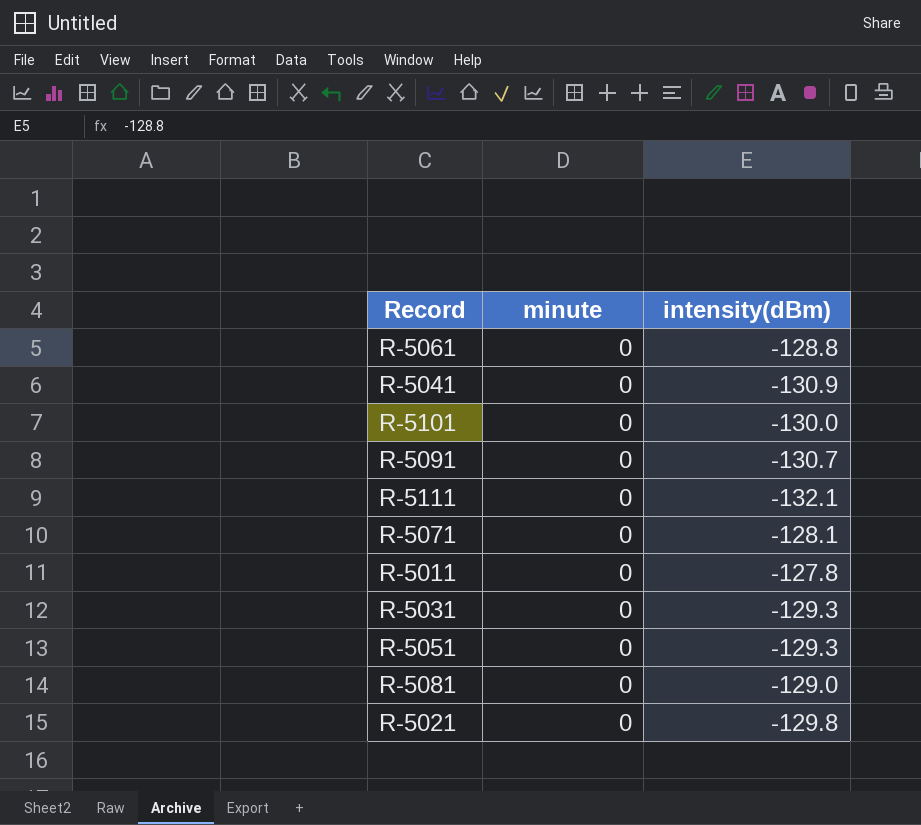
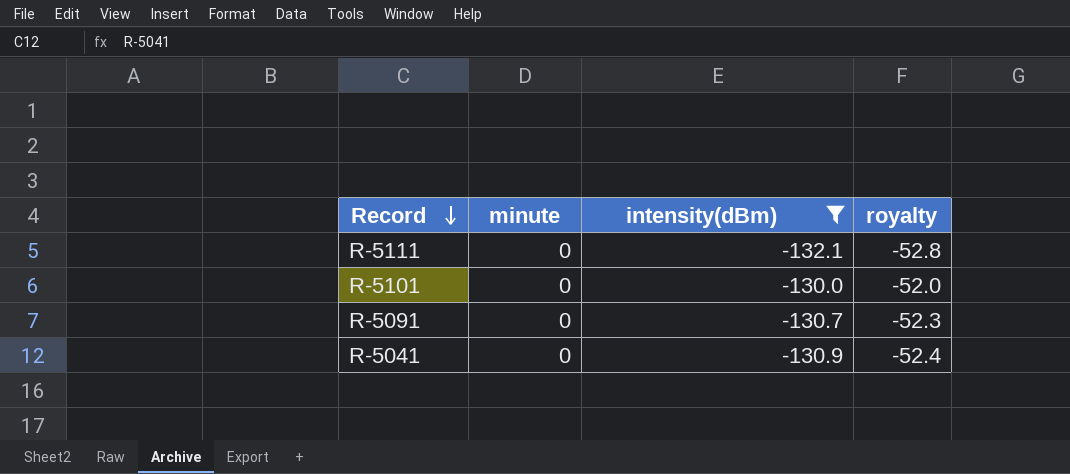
filter: none -> intensity(dBm) <= -130.0
row order: none -> Record descending
column royalty | formula: none -> [intensity(dBm)] * 0.4

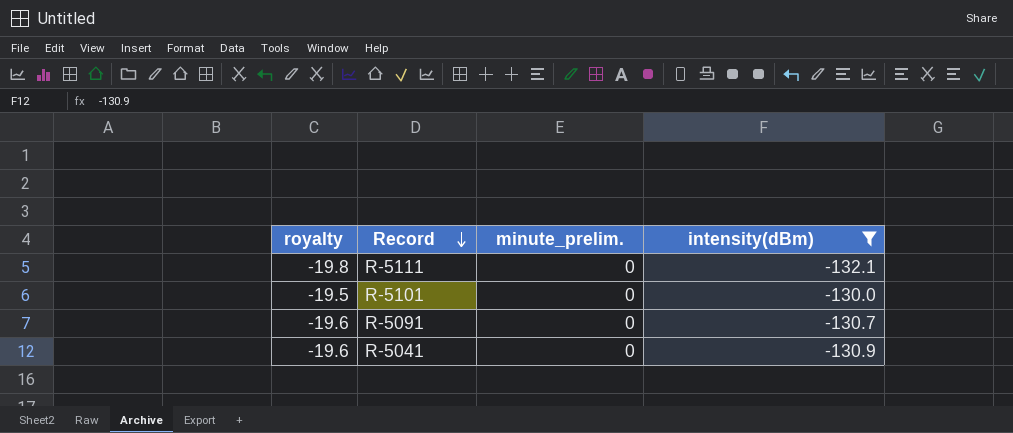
column royalty | formula: [intensity(dBm)] * 0.4 -> [intensity(dBm)] * 0.15
column royalty | position: 4 -> 1
column name: minute -> minute_prelim.

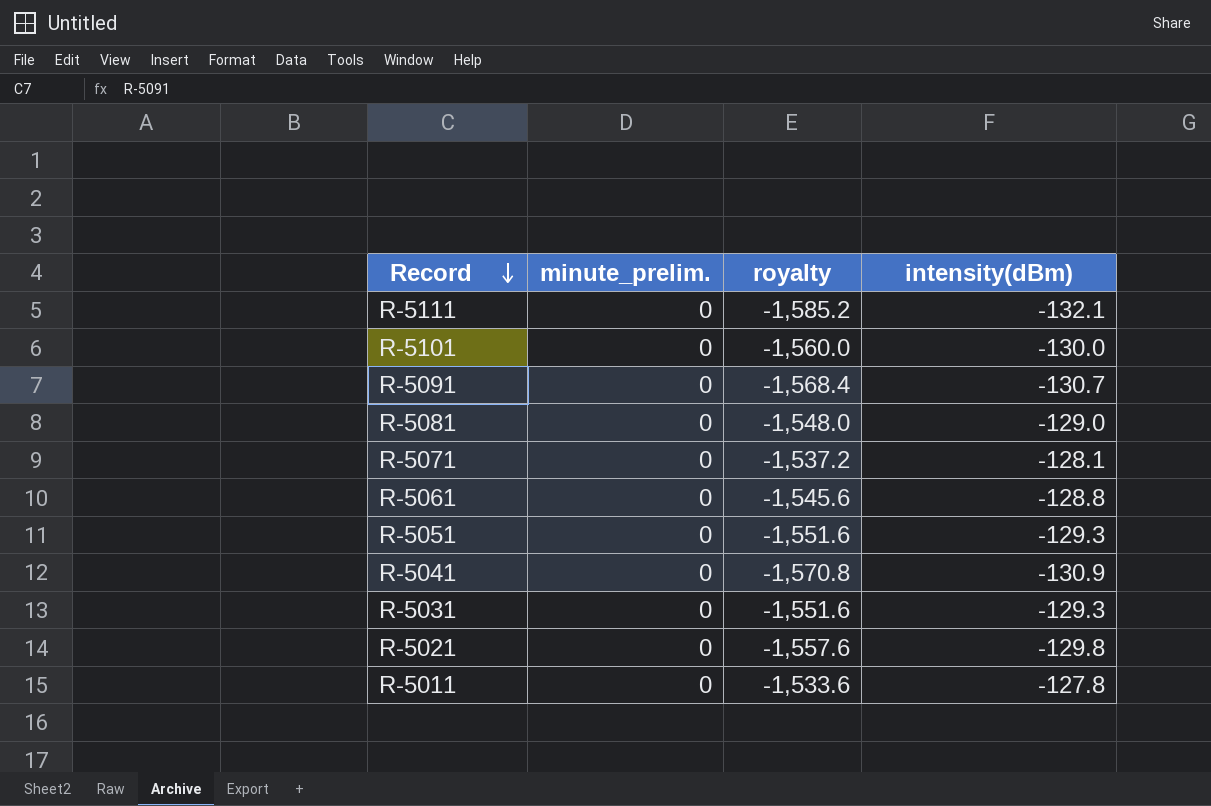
filter: intensity(dBm) <= -130.0 -> none
column royalty | formula: [intensity(dBm)] * 0.15 -> [intensity(dBm)] * 12
column royalty | position: 1 -> 3

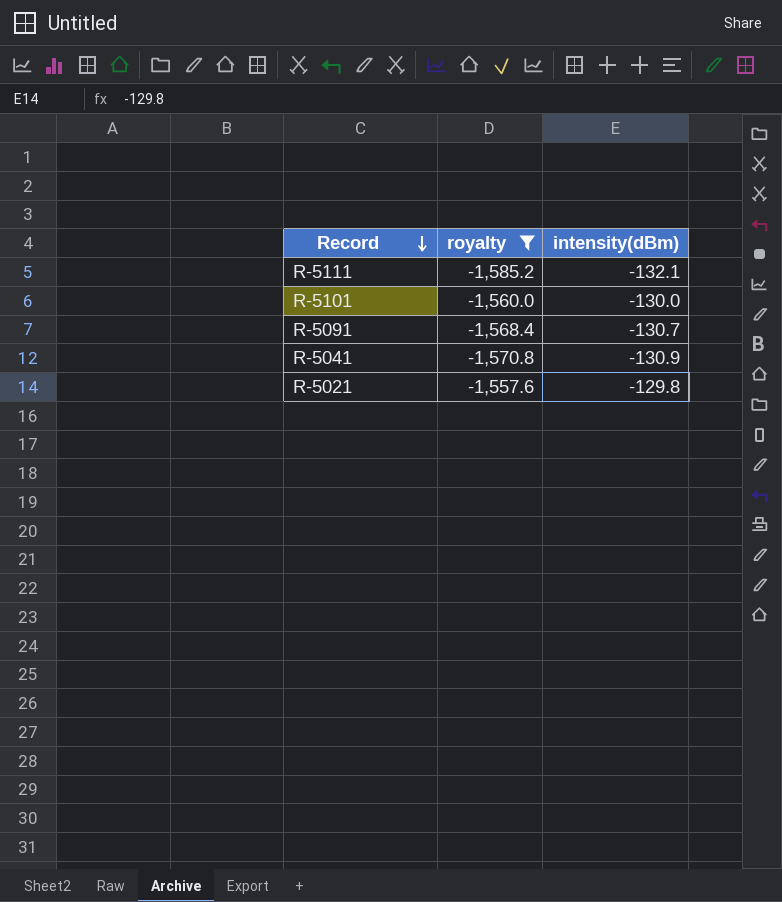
filter: none -> royalty <= -1,557.6
column minute_prelim. | position: 2 -> none

